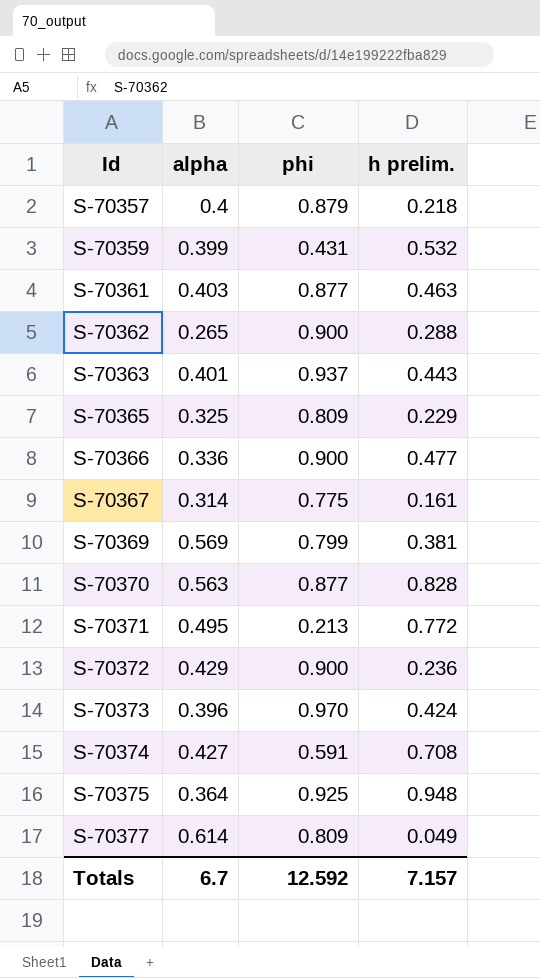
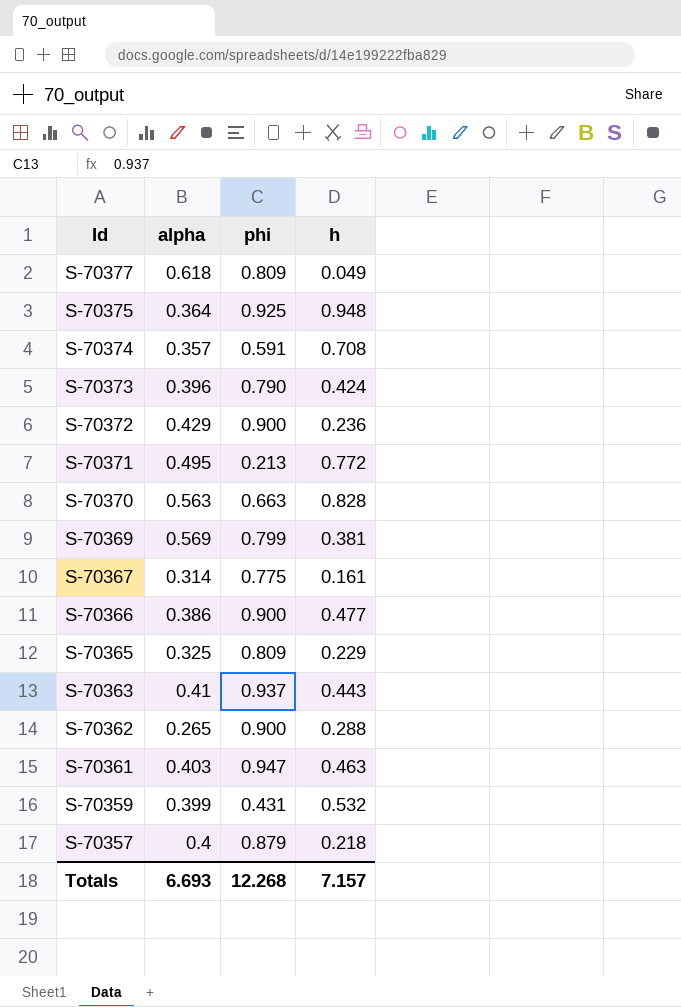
row order: Id ascending -> Id descending
column name: h prelim. -> h
S-70377 | alpha: 0.614 -> 0.618
S-70374 | alpha: 0.427 -> 0.357
S-70373 | phi: 0.970 -> 0.790
S-70370 | phi: 0.877 -> 0.663
S-70366 | alpha: 0.336 -> 0.386
S-70363 | alpha: 0.401 -> 0.41
S-70361 | phi: 0.877 -> 0.947
Totals | alpha: 6.7 -> 6.693
Totals | phi: 12.592 -> 12.268

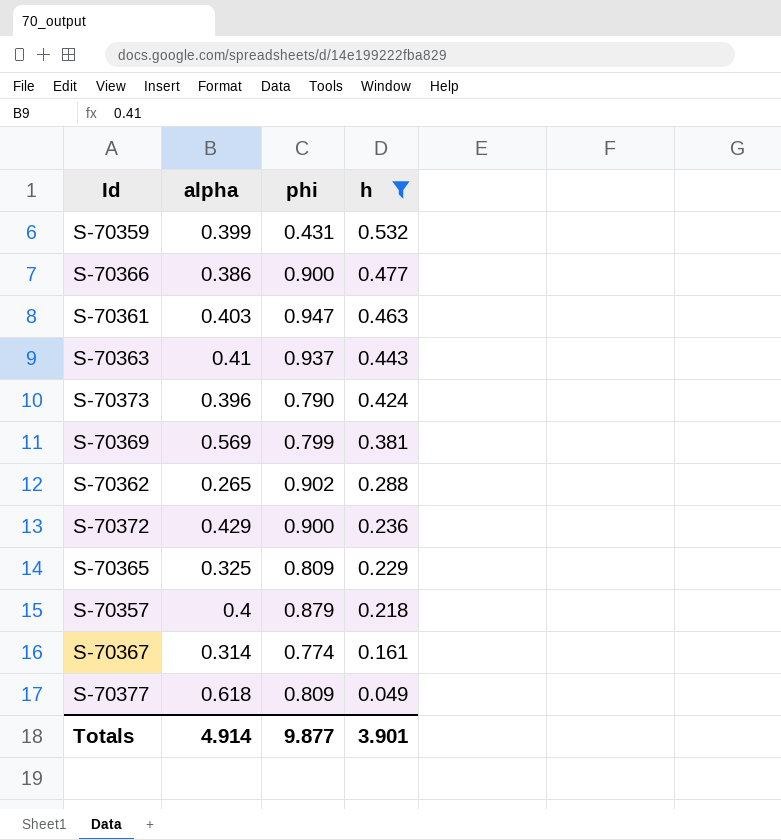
filter: none -> h <= 0.532
row order: Id descending -> h descending
S-70362 | phi: 0.900 -> 0.902
S-70367 | phi: 0.775 -> 0.774
Totals | alpha: 6.693 -> 4.914
Totals | phi: 12.268 -> 9.877
Totals | h: 7.157 -> 3.901

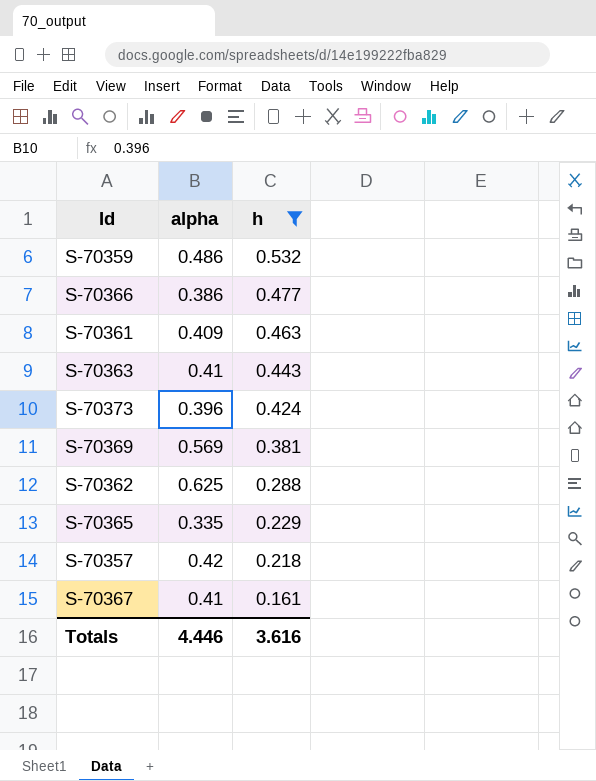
column phi | position: 3 -> none
row S-70372: 0.429 | 0.900 | 0.236 -> none
row S-70377: 0.618 | 0.809 | 0.049 -> none
S-70359 | alpha: 0.399 -> 0.486
S-70361 | alpha: 0.403 -> 0.409
S-70362 | alpha: 0.265 -> 0.625
S-70365 | alpha: 0.325 -> 0.335
S-70357 | alpha: 0.4 -> 0.42
S-70367 | alpha: 0.314 -> 0.41
Totals | alpha: 4.914 -> 4.446
Totals | h: 3.901 -> 3.616

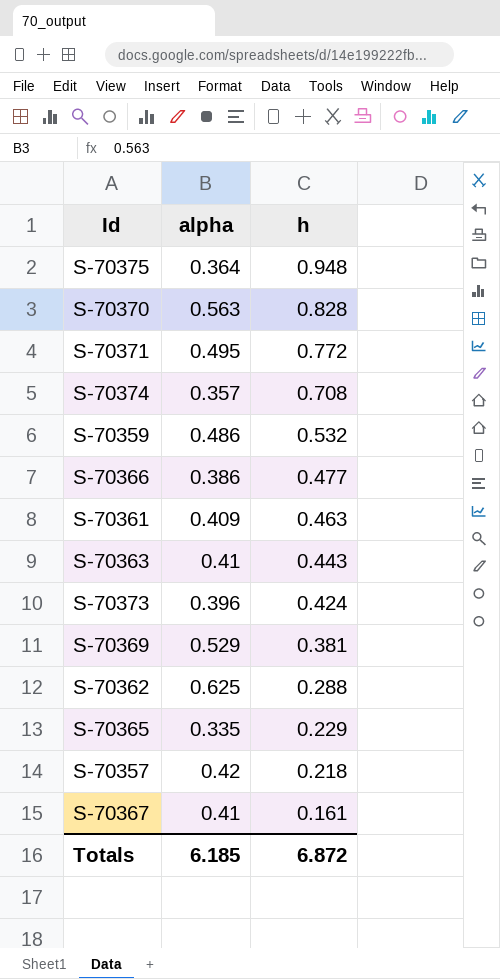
filter: h <= 0.532 -> none
S-70369 | alpha: 0.569 -> 0.529
Totals | alpha: 4.446 -> 6.185
Totals | h: 3.616 -> 6.872

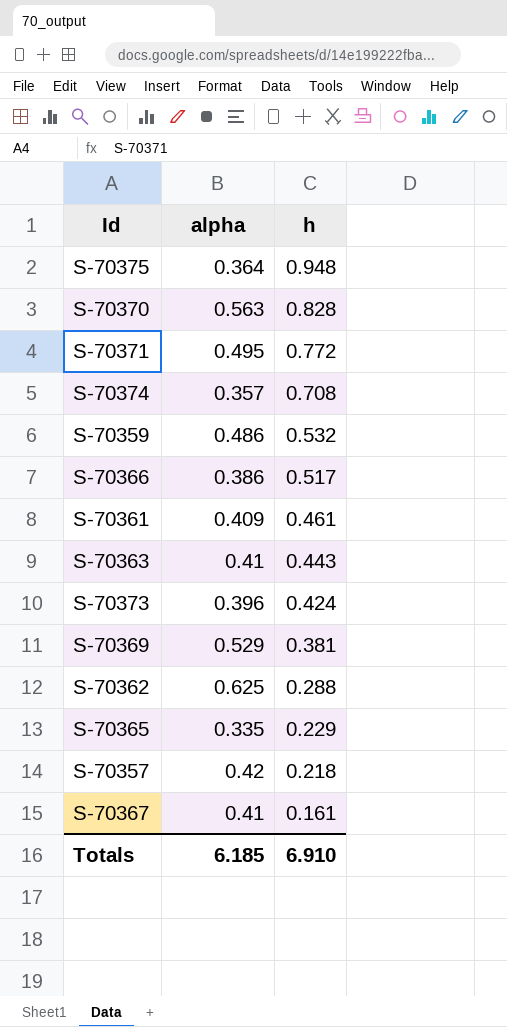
S-70366 | h: 0.477 -> 0.517
S-70361 | h: 0.463 -> 0.461
Totals | h: 6.872 -> 6.910

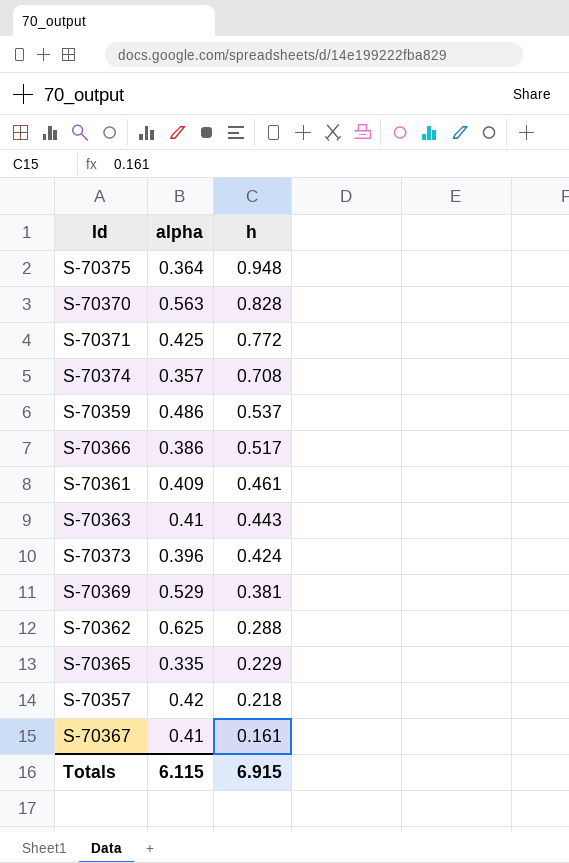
S-70371 | alpha: 0.495 -> 0.425
S-70359 | h: 0.532 -> 0.537
Totals | alpha: 6.185 -> 6.115
Totals | h: 6.910 -> 6.915

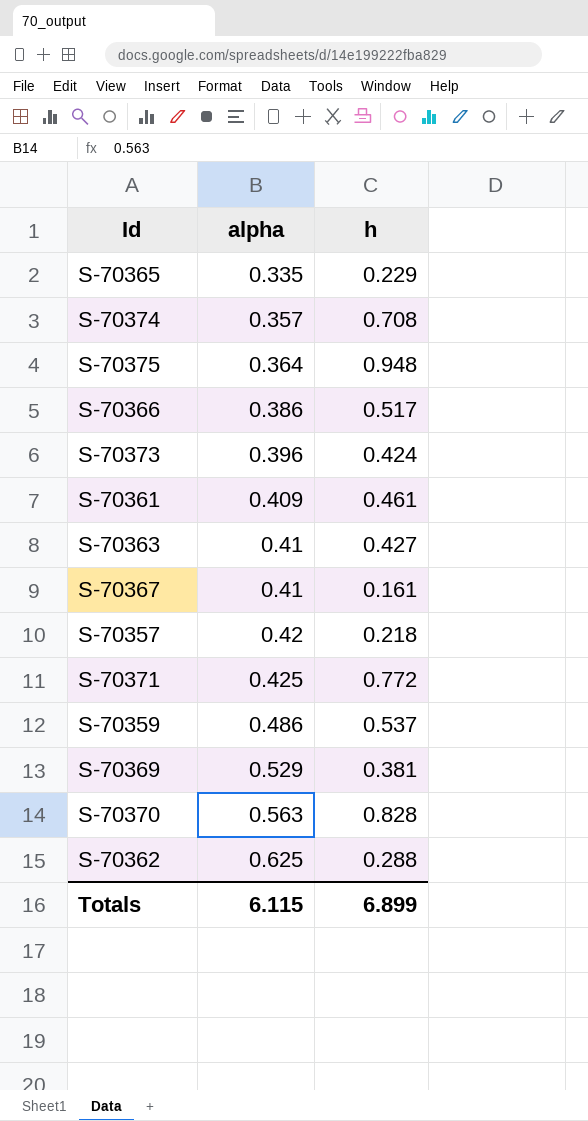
row order: h descending -> alpha ascending
S-70363 | h: 0.443 -> 0.427
Totals | h: 6.915 -> 6.899

